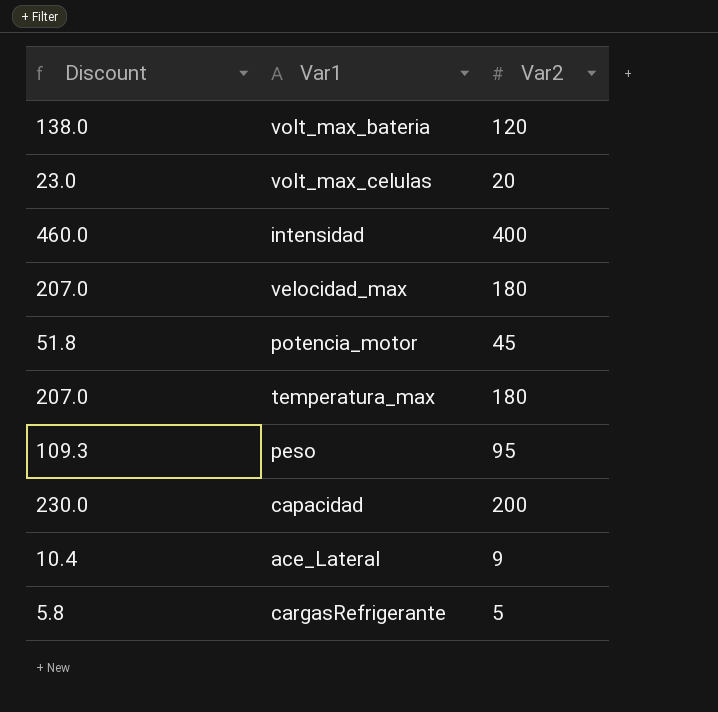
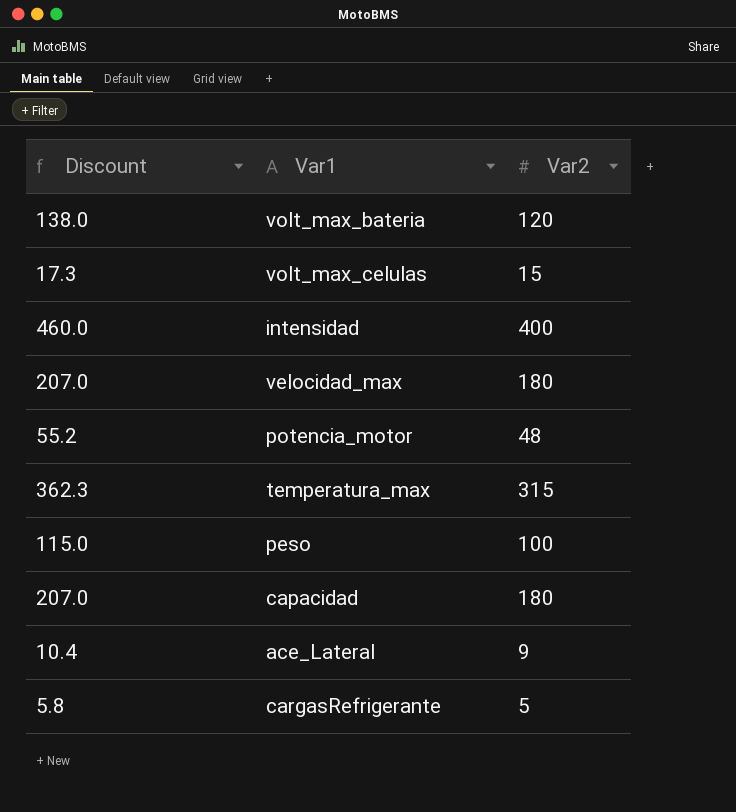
volt_max_celulas | Discount: 23.0 -> 17.3
volt_max_celulas | Var2: 20 -> 15
potencia_motor | Discount: 51.8 -> 55.2
potencia_motor | Var2: 45 -> 48
temperatura_max | Discount: 207.0 -> 362.3
temperatura_max | Var2: 180 -> 315
peso | Discount: 109.3 -> 115.0
peso | Var2: 95 -> 100
capacidad | Discount: 230.0 -> 207.0
capacidad | Var2: 200 -> 180

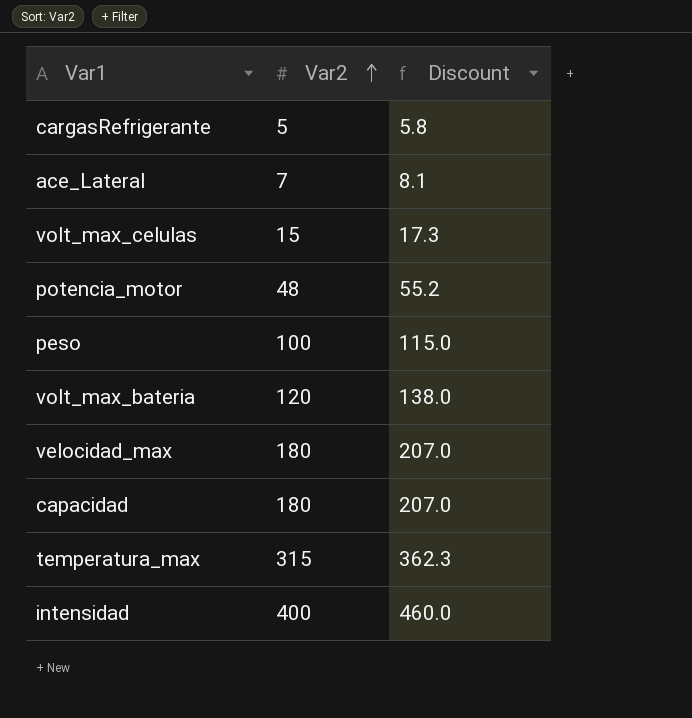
row order: none -> Var2 ascending
column Discount | position: 1 -> 3
ace_Lateral | Var2: 9 -> 7
ace_Lateral | Discount: 10.4 -> 8.1

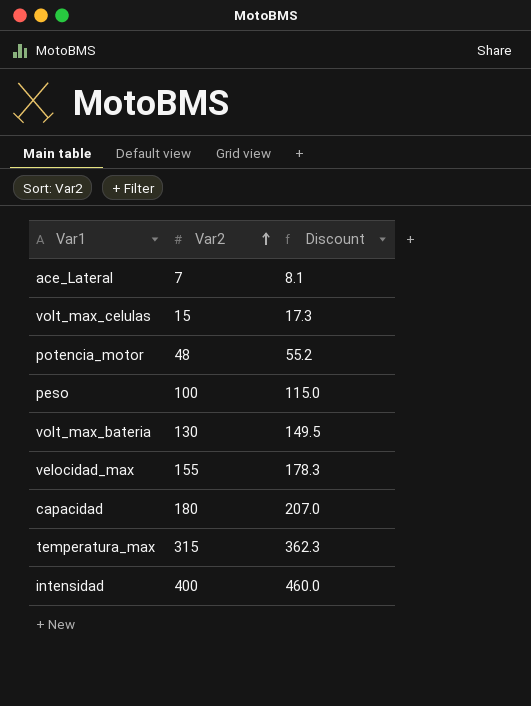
row cargasRefrigerante: 5 | 5.8 -> none
volt_max_bateria | Var2: 120 -> 130
volt_max_bateria | Discount: 138.0 -> 149.5
velocidad_max | Var2: 180 -> 155
velocidad_max | Discount: 207.0 -> 178.3

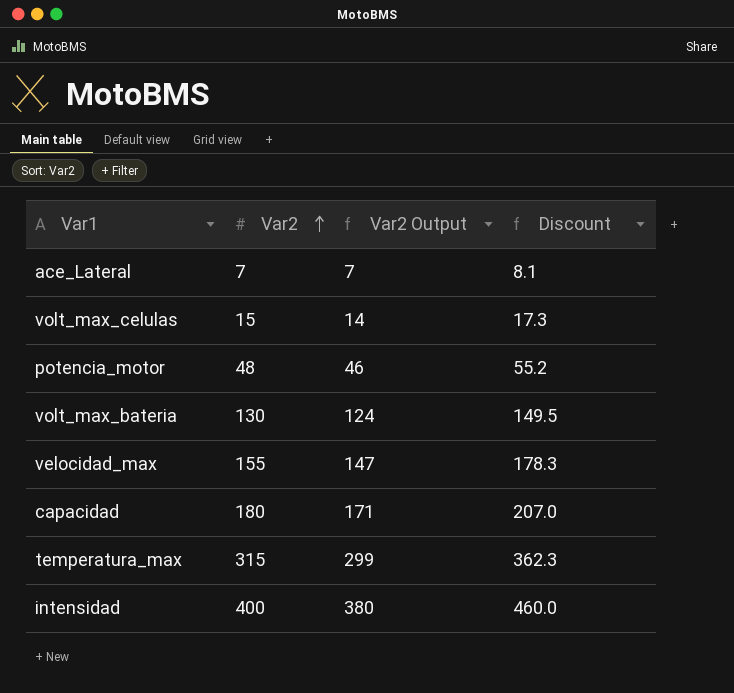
column Var2 Output | formula: none -> [Var2] * 0.95
row peso: 100 | 115.0 -> none

